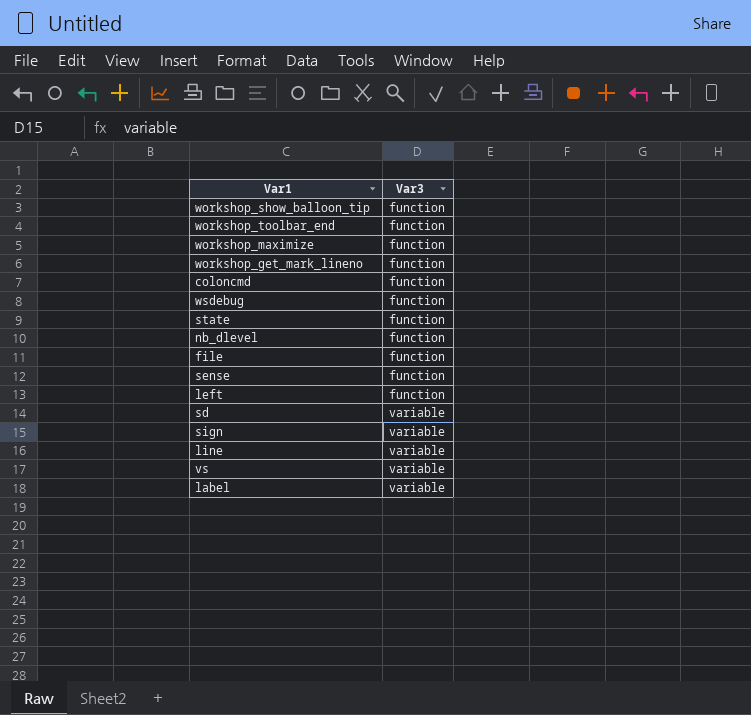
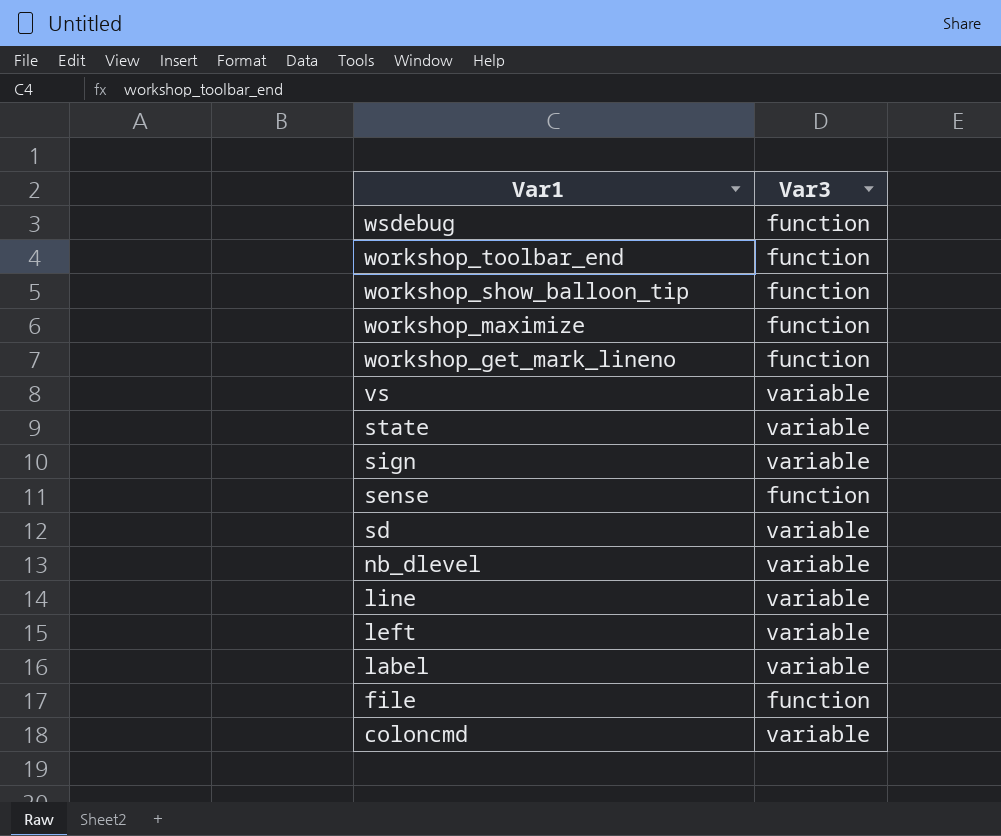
row order: Var3 ascending -> Var1 descending
state | Var3: function -> variable
nb_dlevel | Var3: function -> variable
left | Var3: function -> variable
coloncmd | Var3: function -> variable

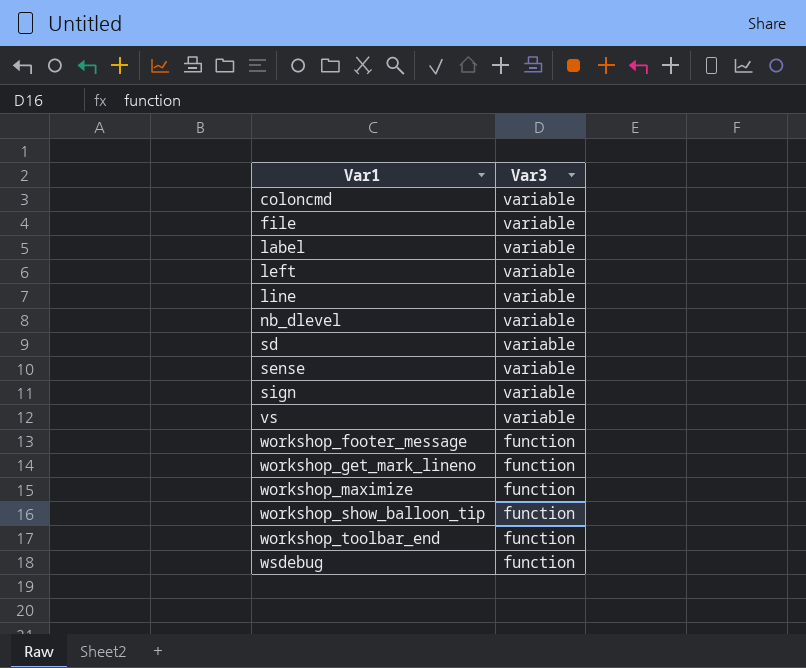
row order: Var1 descending -> Var1 ascending
row state: variable -> none
file | Var3: function -> variable
sense | Var3: function -> variable
row workshop_footer_message: none -> function

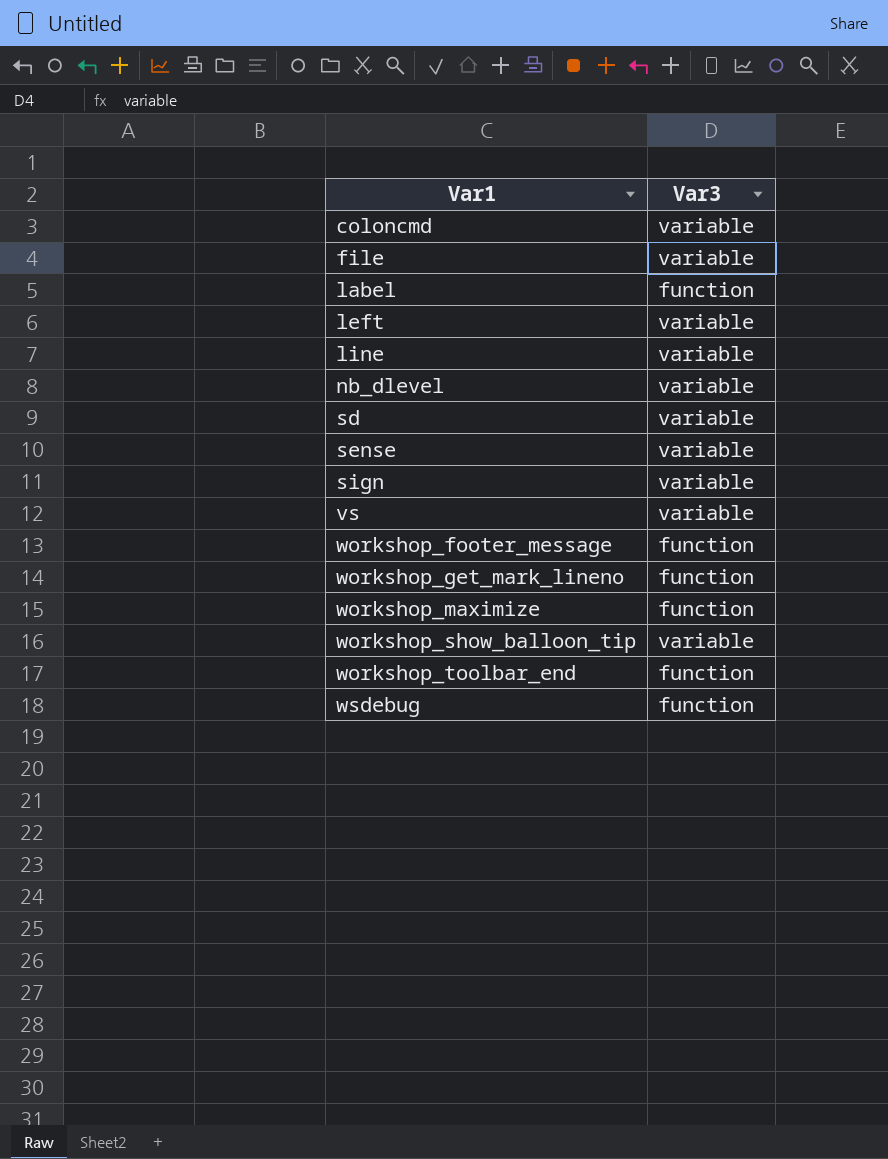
label | Var3: variable -> function
workshop_show_balloon_tip | Var3: function -> variable

